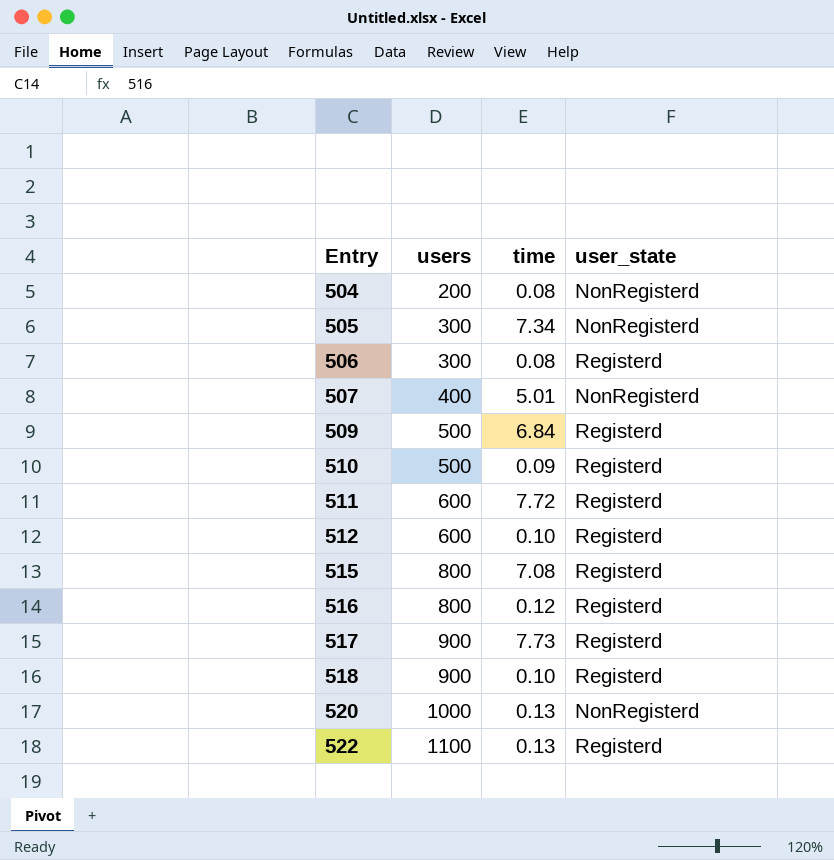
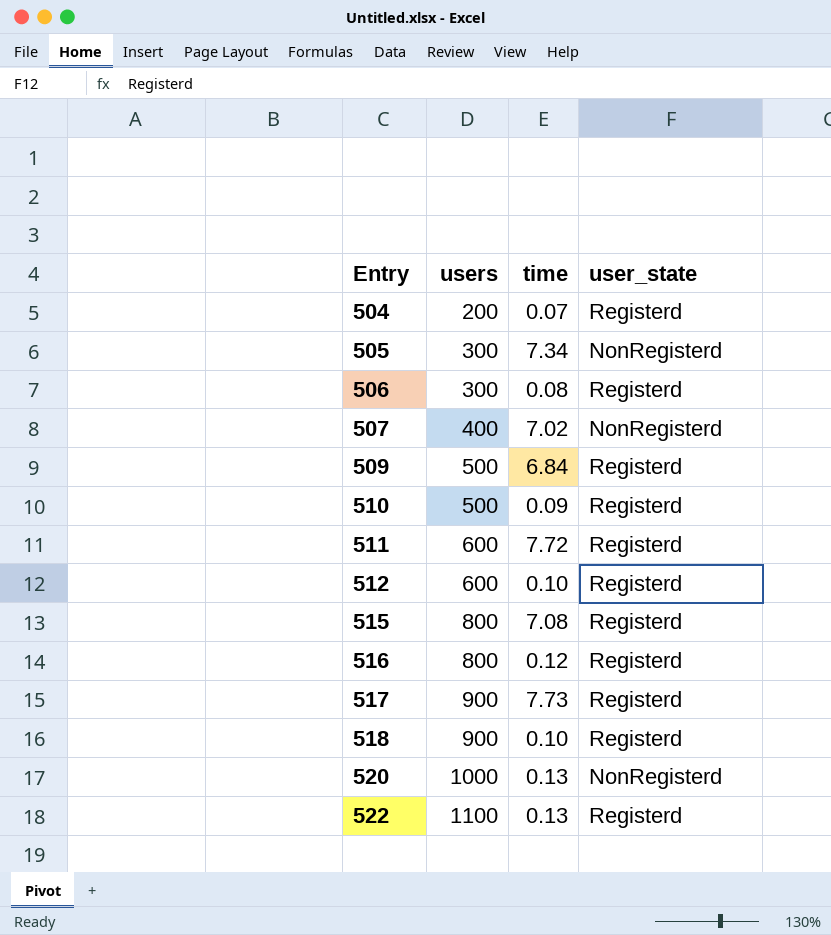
504 | time: 0.08 -> 0.07
504 | user_state: NonRegisterd -> Registerd
507 | time: 5.01 -> 7.02

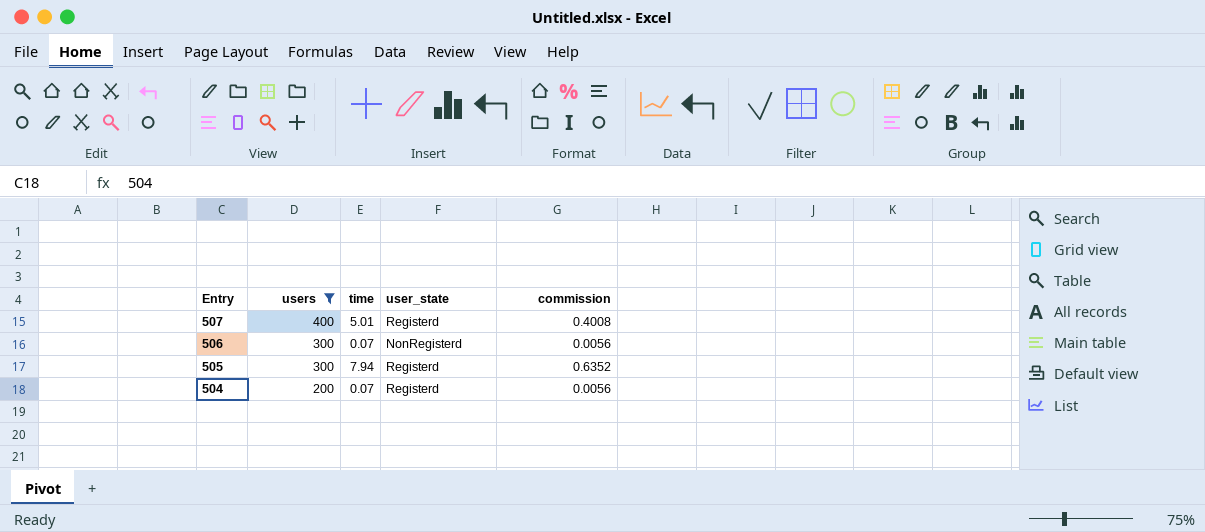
filter: none -> users <= 400
row order: Entry ascending -> Entry descending
column commission | formula: none -> [time] * 0.08
507 | time: 7.02 -> 5.01
507 | user_state: NonRegisterd -> Registerd
506 | time: 0.08 -> 0.07
506 | user_state: Registerd -> NonRegisterd
505 | time: 7.34 -> 7.94
505 | user_state: NonRegisterd -> Registerd

